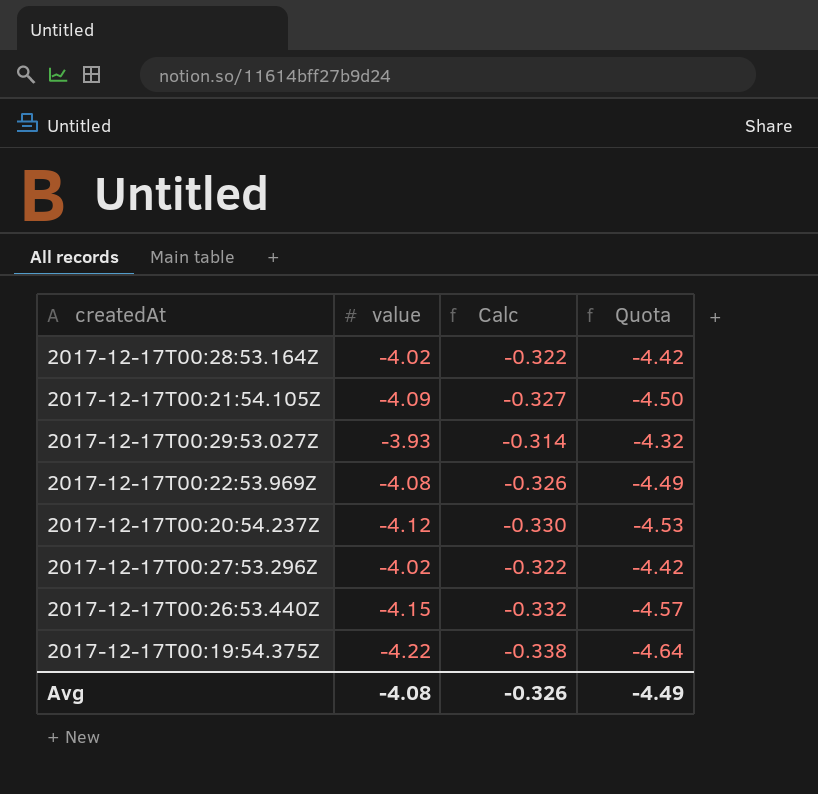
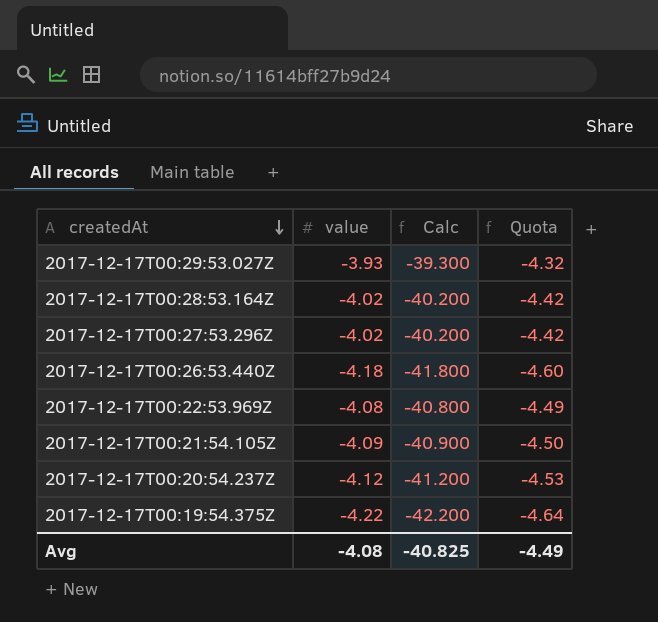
row order: none -> createdAt descending
column Calc | formula: [value] * 0.08 -> [value] * 10
2017-12-17T00:26:53.440Z | value: -4.15 -> -4.18
2017-12-17T00:26:53.440Z | Quota: -4.57 -> -4.60
Avg | Calc: -0.326 -> -40.825

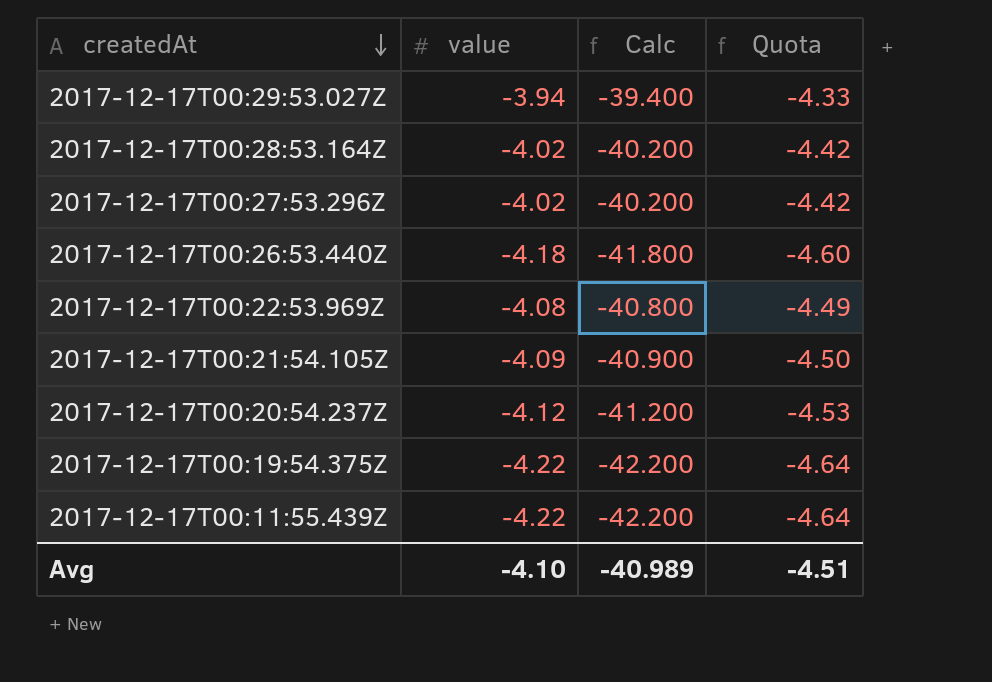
2017-12-17T00:29:53.027Z | value: -3.93 -> -3.94
2017-12-17T00:29:53.027Z | Calc: -39.300 -> -39.400
2017-12-17T00:29:53.027Z | Quota: -4.32 -> -4.33
row 2017-12-17T00:11:55.439Z: none -> -4.22 | -42.200 | -4.64
Avg | value: -4.08 -> -4.10
Avg | Calc: -40.825 -> -40.989
Avg | Quota: -4.49 -> -4.51

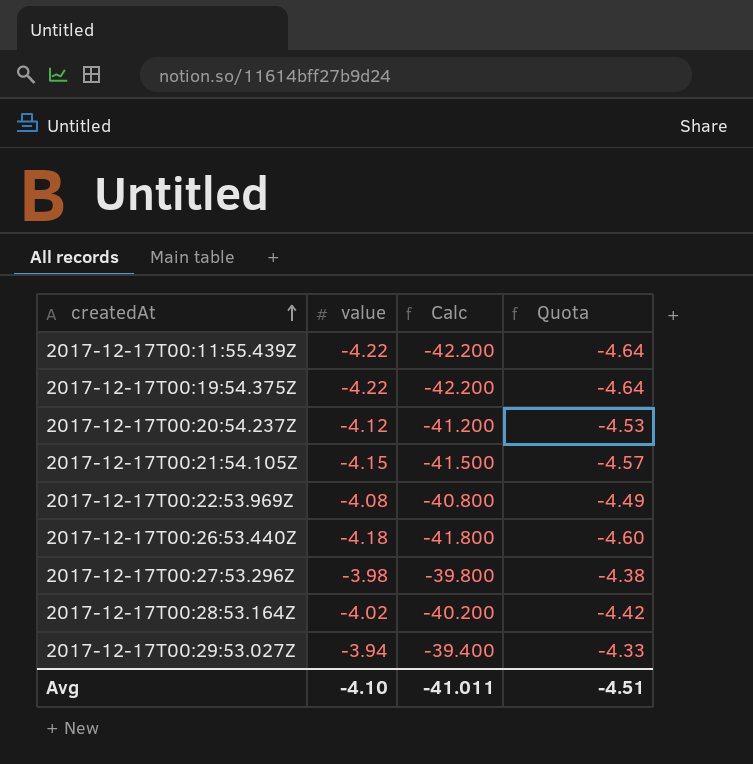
row order: createdAt descending -> createdAt ascending
2017-12-17T00:21:54.105Z | value: -4.09 -> -4.15
2017-12-17T00:21:54.105Z | Calc: -40.900 -> -41.500
2017-12-17T00:21:54.105Z | Quota: -4.50 -> -4.57
2017-12-17T00:27:53.296Z | value: -4.02 -> -3.98
2017-12-17T00:27:53.296Z | Calc: -40.200 -> -39.800
2017-12-17T00:27:53.296Z | Quota: -4.42 -> -4.38
Avg | Calc: -40.989 -> -41.011

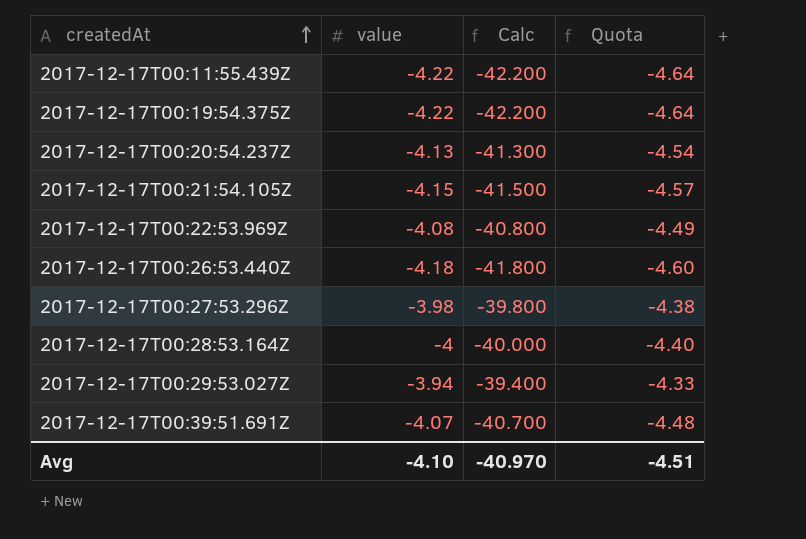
2017-12-17T00:20:54.237Z | value: -4.12 -> -4.13
2017-12-17T00:20:54.237Z | Calc: -41.200 -> -41.300
2017-12-17T00:20:54.237Z | Quota: -4.53 -> -4.54
2017-12-17T00:28:53.164Z | value: -4.02 -> -4
2017-12-17T00:28:53.164Z | Calc: -40.200 -> -40.000
2017-12-17T00:28:53.164Z | Quota: -4.42 -> -4.40
row 2017-12-17T00:39:51.691Z: none -> -4.07 | -40.700 | -4.48
Avg | Calc: -41.011 -> -40.970

